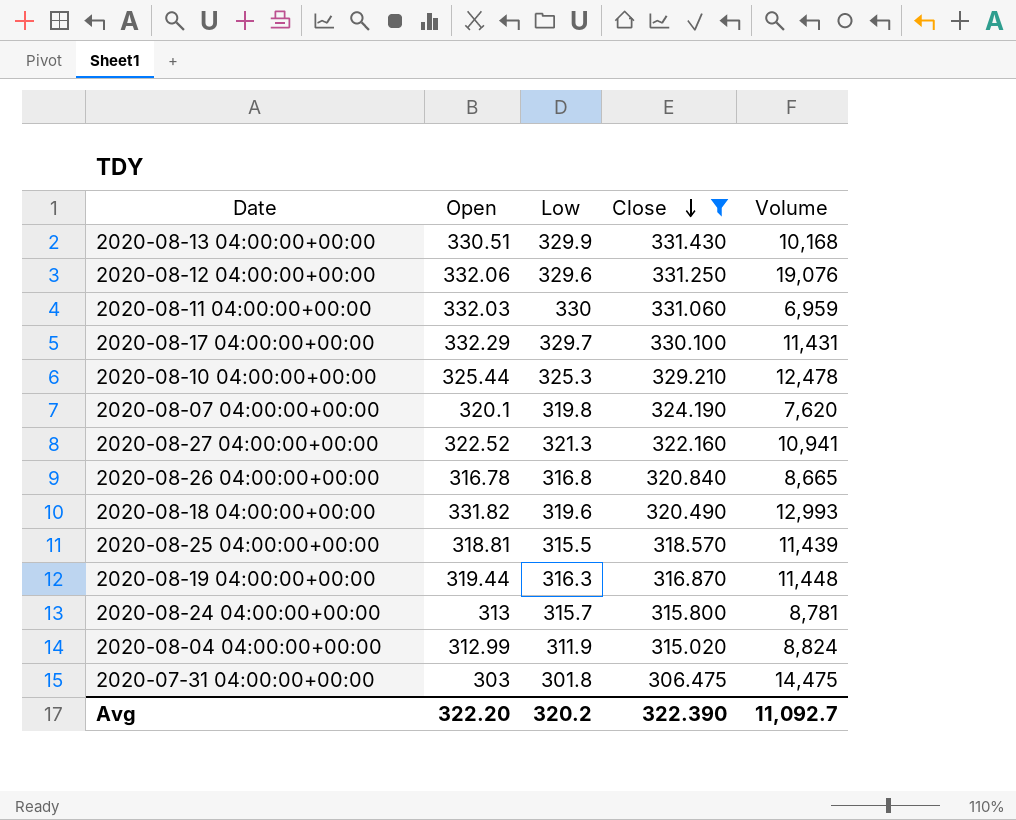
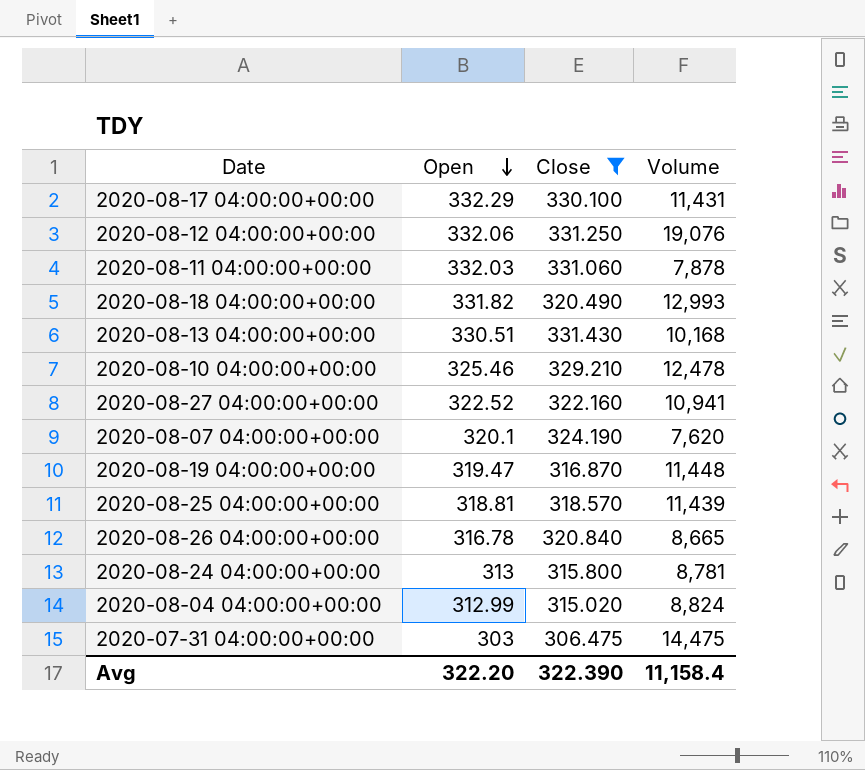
row order: Close descending -> Open descending
column Low | position: 3 -> none
2020-08-11 04:00:00+00:00 | Volume: 6,959 -> 7,878
2020-08-10 04:00:00+00:00 | Open: 325.44 -> 325.46
2020-08-19 04:00:00+00:00 | Open: 319.44 -> 319.47
Avg | Volume: 11,092.7 -> 11,158.4

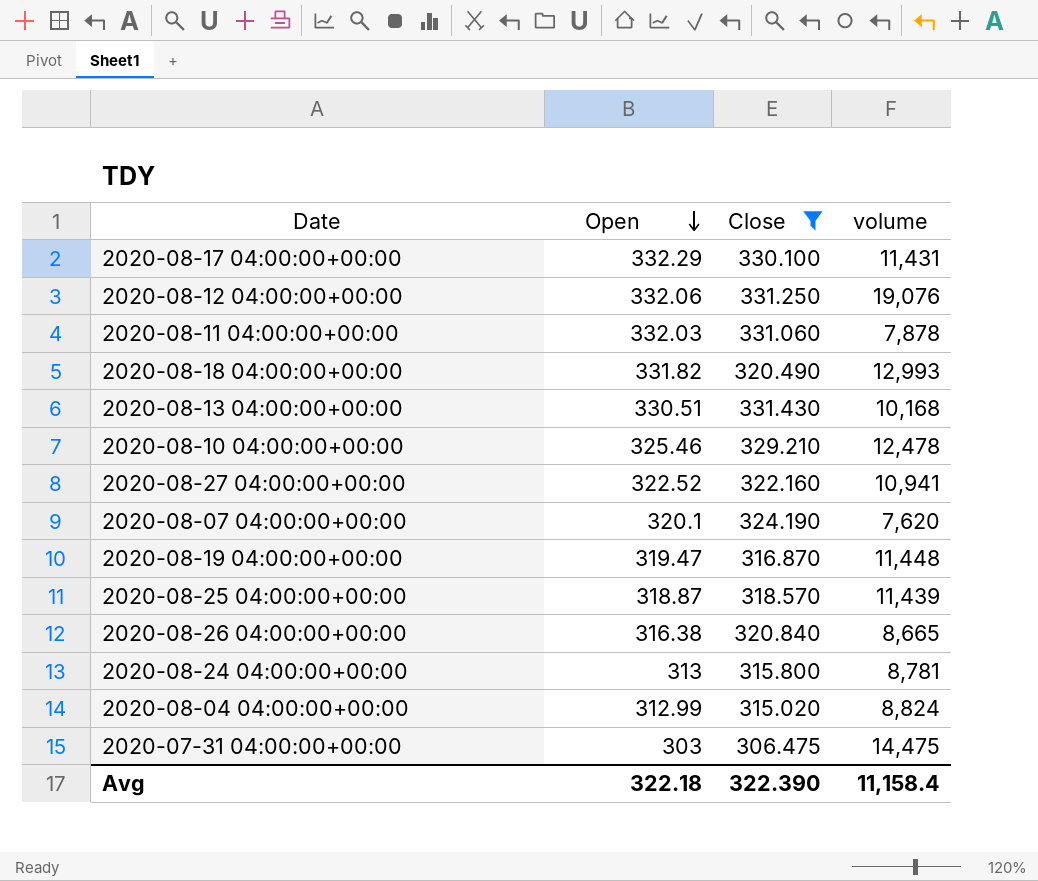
column name: Volume -> volume
2020-08-25 04:00:00+00:00 | Open: 318.81 -> 318.87
2020-08-26 04:00:00+00:00 | Open: 316.78 -> 316.38
Avg | Open: 322.20 -> 322.18

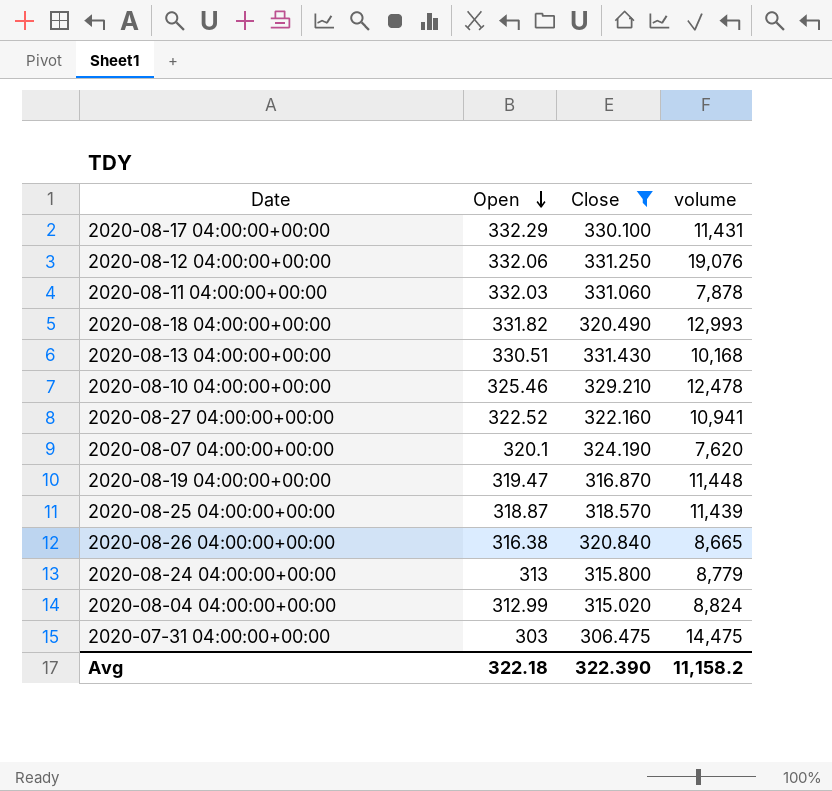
2020-08-24 04:00:00+00:00 | volume: 8,781 -> 8,779
Avg | volume: 11,158.4 -> 11,158.2

